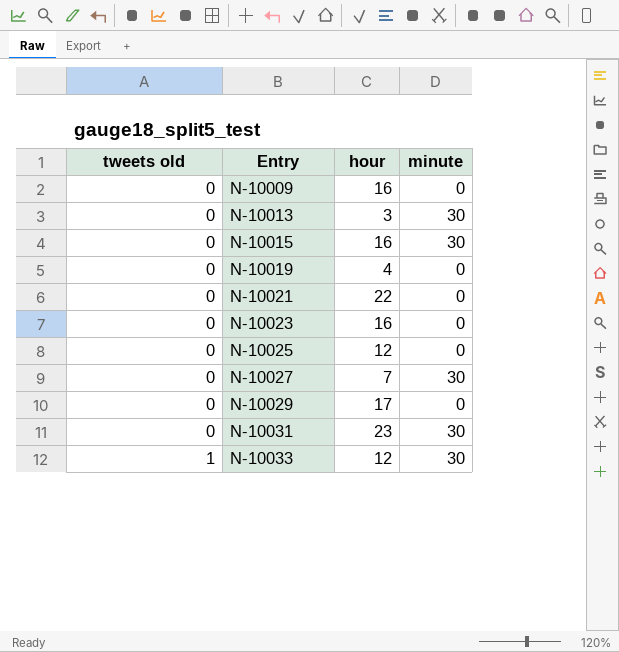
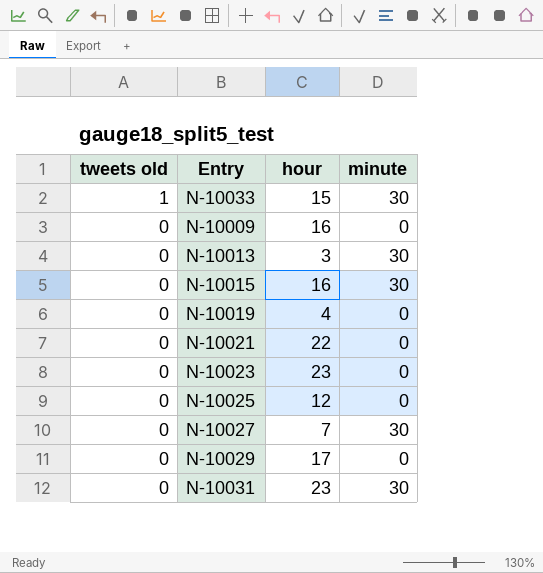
row order: tweets old ascending -> tweets old descending
N-10033 | hour: 12 -> 15
N-10023 | hour: 16 -> 23

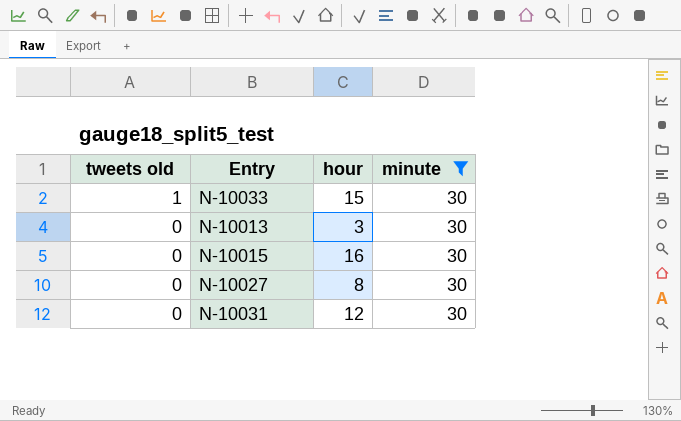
filter: none -> minute = 30
N-10027 | hour: 7 -> 8
N-10031 | hour: 23 -> 12

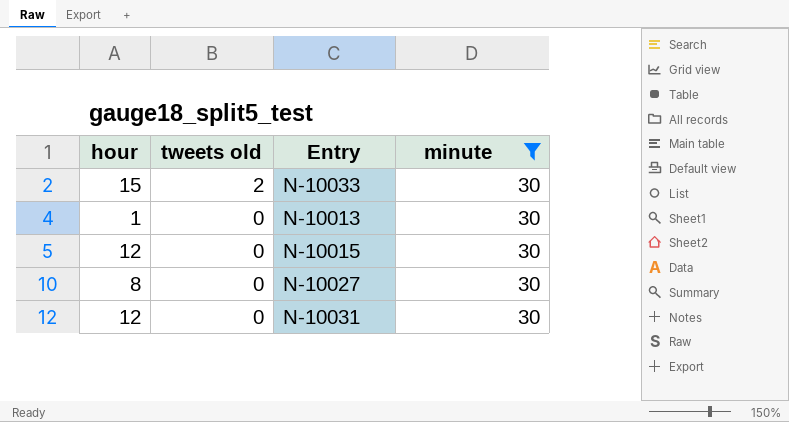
column hour | position: 3 -> 1
N-10033 | tweets old: 1 -> 2
N-10013 | hour: 3 -> 1
N-10015 | hour: 16 -> 12

